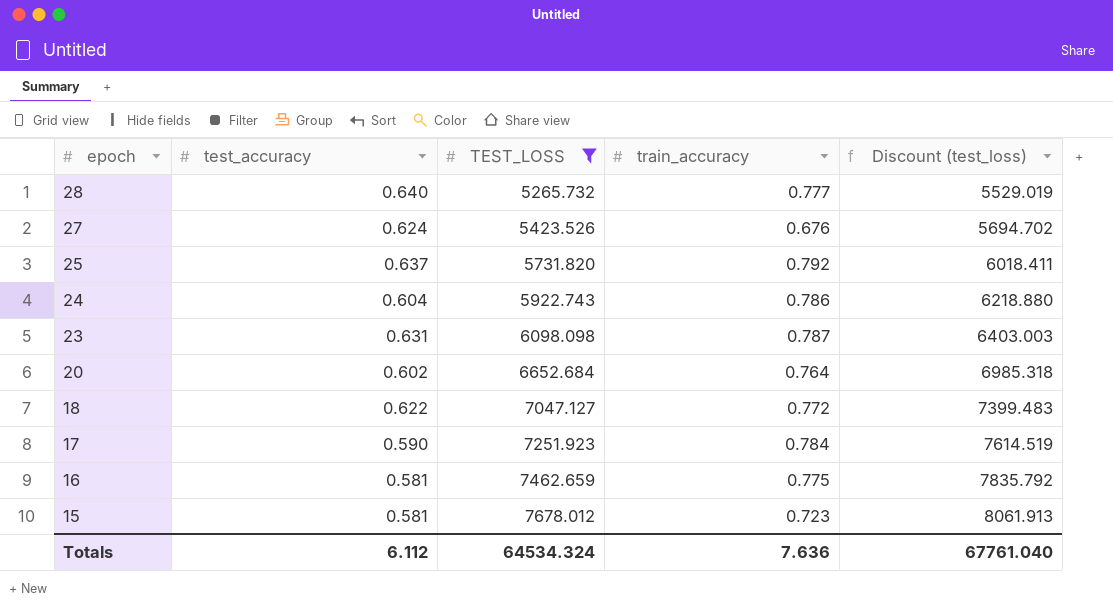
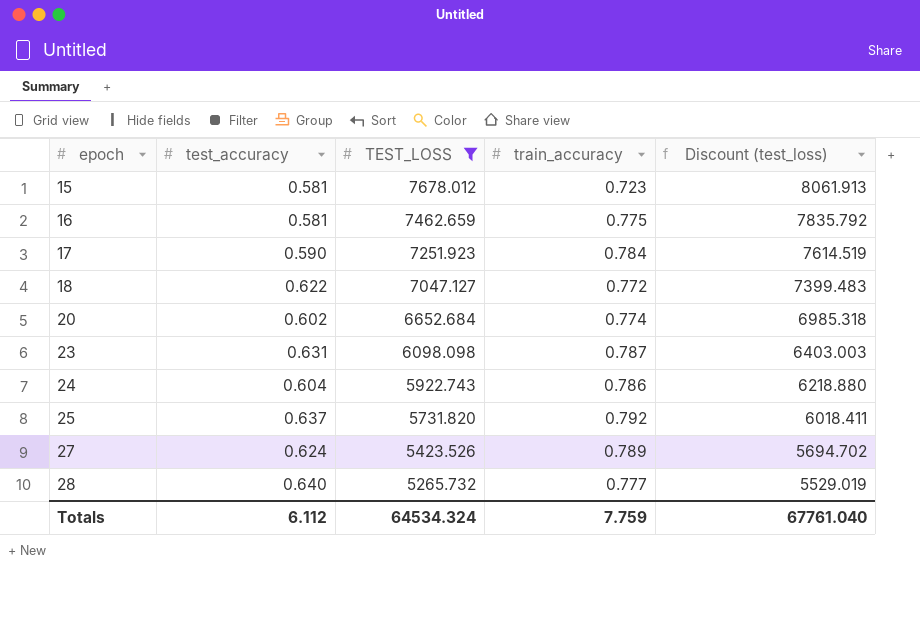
row order: epoch descending -> epoch ascending
20 | train_accuracy: 0.764 -> 0.774
27 | train_accuracy: 0.676 -> 0.789
Totals | train_accuracy: 7.636 -> 7.759

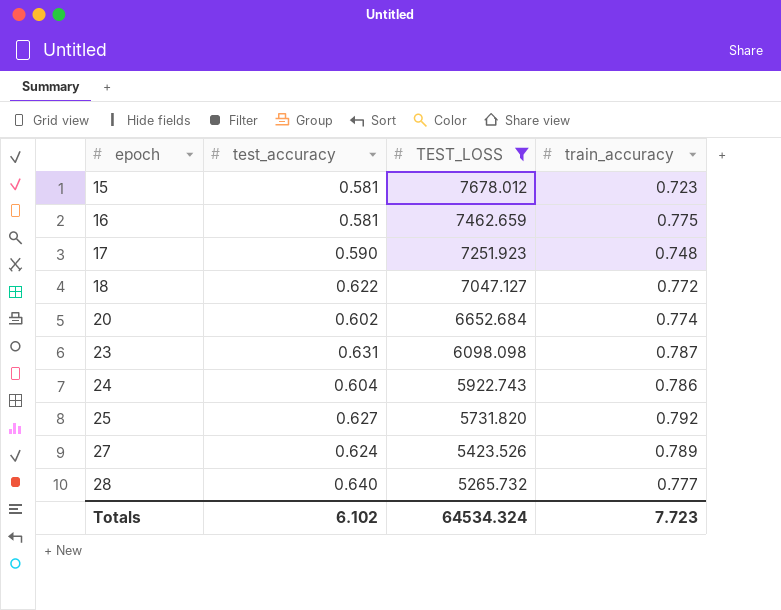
column Discount (test_loss) | formula: [TEST_LOSS] * 1.05 -> none
17 | train_accuracy: 0.784 -> 0.748
25 | test_accuracy: 0.637 -> 0.627
Totals | test_accuracy: 6.112 -> 6.102
Totals | train_accuracy: 7.759 -> 7.723

